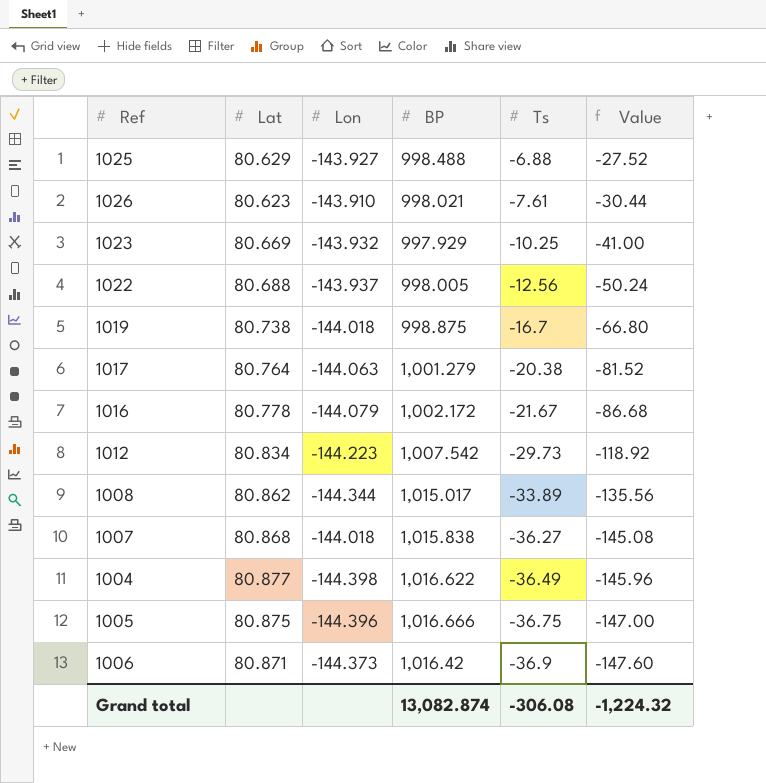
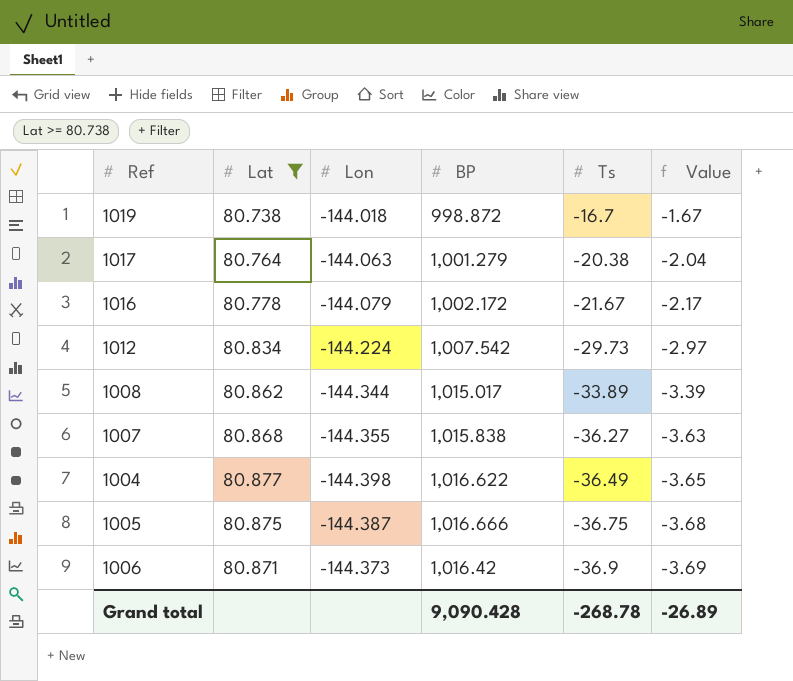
filter: none -> Lat >= 80.738
column Value | formula: [Ts] * 4 -> [Ts] * 0.1
1019 | BP: 998.875 -> 998.872
1012 | Lon: -144.223 -> -144.224
1007 | Lon: -144.018 -> -144.355
1005 | Lon: -144.396 -> -144.387
Grand total | BP: 13,082.874 -> 9,090.428
Grand total | Ts: -306.08 -> -268.78
Grand total | Value: -1,224.32 -> -26.89

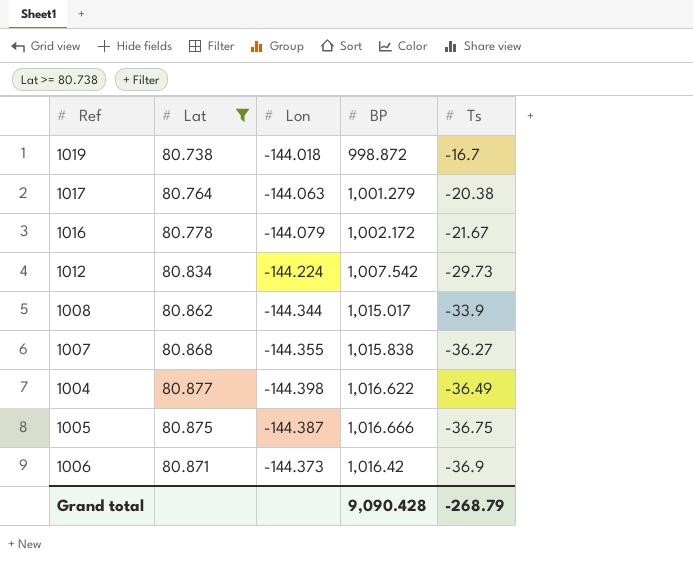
column Value | formula: [Ts] * 0.1 -> none
1008 | Ts: -33.89 -> -33.9
Grand total | Ts: -268.78 -> -268.79

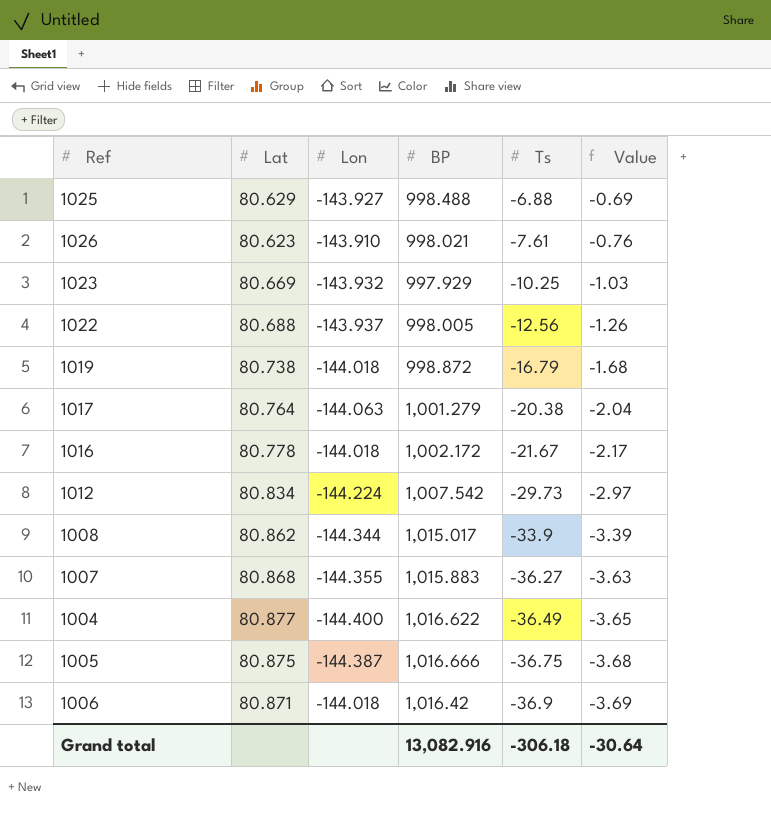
filter: Lat >= 80.738 -> none
column Value | formula: none -> [Ts] * 0.1
1019 | Ts: -16.7 -> -16.79
1016 | Lon: -144.079 -> -144.018
1007 | BP: 1,015.838 -> 1,015.883
1004 | Lon: -144.398 -> -144.400
1006 | Lon: -144.373 -> -144.018
Grand total | BP: 9,090.428 -> 13,082.916
Grand total | Ts: -268.79 -> -306.18

